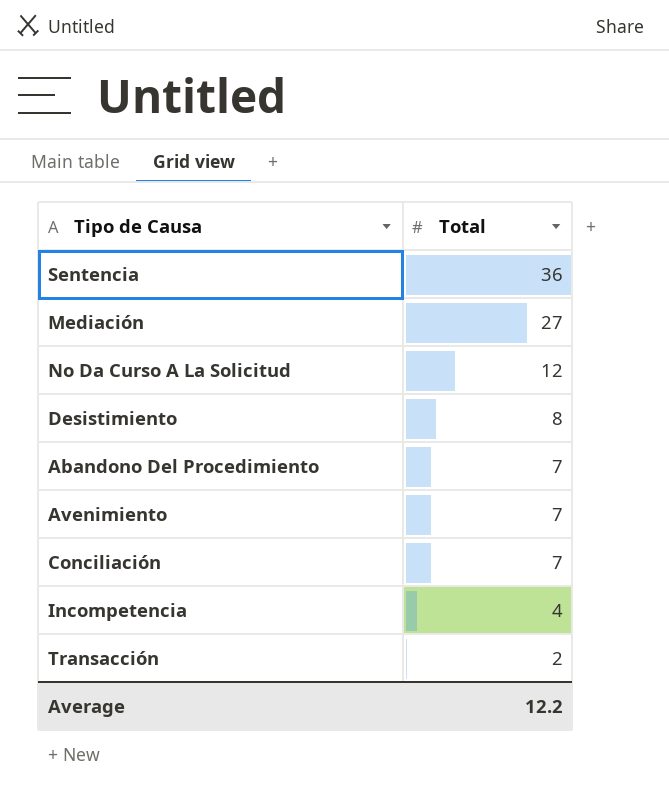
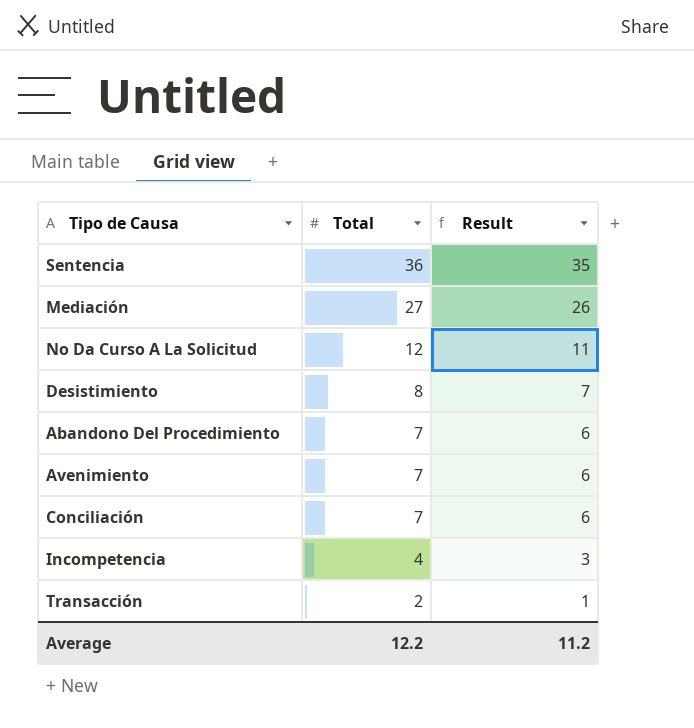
column Result | formula: none -> [Total] - 1

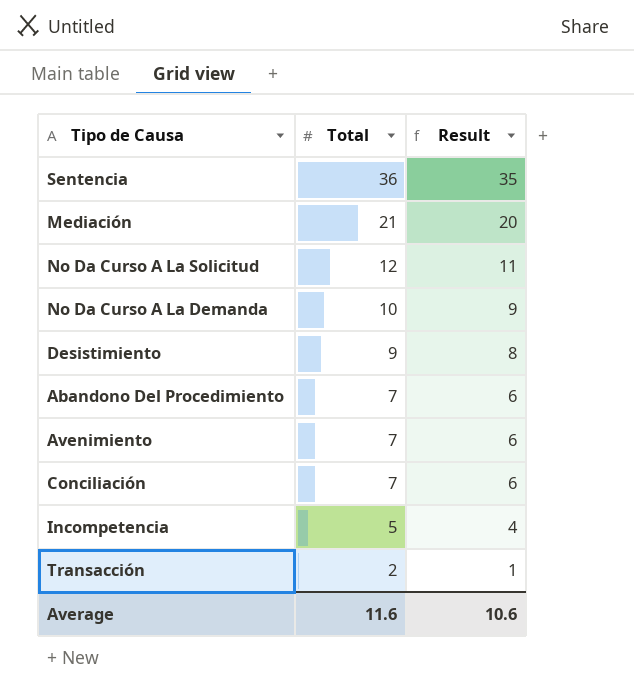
Mediación | Total: 27 -> 21
Mediación | Result: 26 -> 20
row No Da Curso A La Demanda: none -> 10 | 9
Desistimiento | Total: 8 -> 9
Desistimiento | Result: 7 -> 8
Incompetencia | Total: 4 -> 5
Incompetencia | Result: 3 -> 4
Average | Total: 12.2 -> 11.6
Average | Result: 11.2 -> 10.6

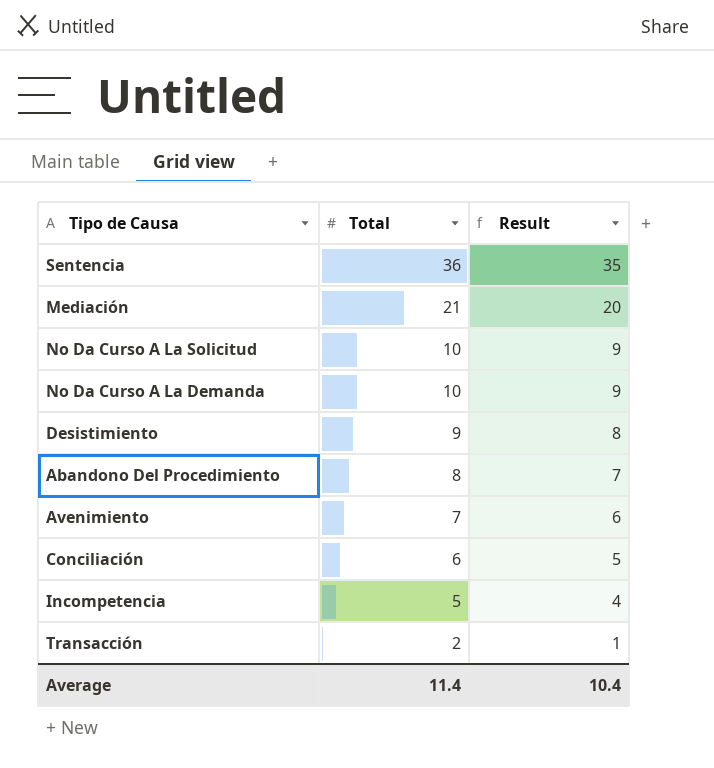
No Da Curso A La Solicitud | Total: 12 -> 10
No Da Curso A La Solicitud | Result: 11 -> 9
Abandono Del Procedimiento | Total: 7 -> 8
Abandono Del Procedimiento | Result: 6 -> 7
Conciliación | Total: 7 -> 6
Conciliación | Result: 6 -> 5
Average | Total: 11.6 -> 11.4
Average | Result: 10.6 -> 10.4

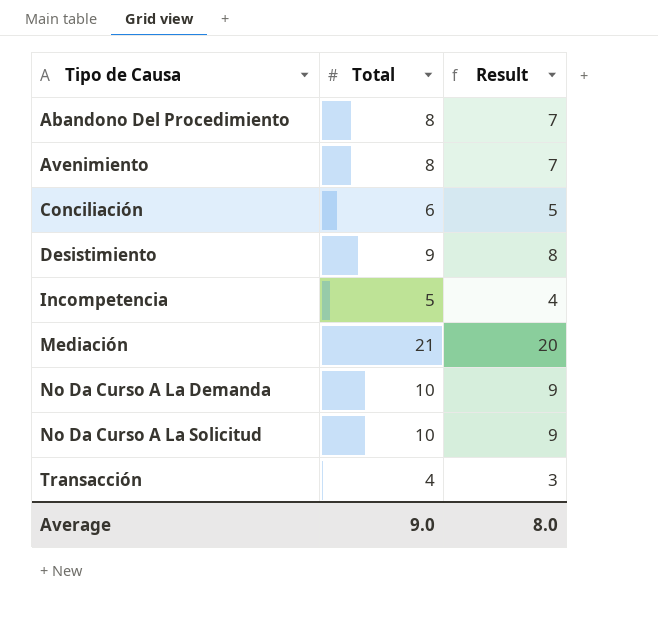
row order: Total descending -> Tipo de Causa ascending
row Sentencia: 36 | 35 -> none
Avenimiento | Total: 7 -> 8
Avenimiento | Result: 6 -> 7
Transacción | Total: 2 -> 4
Transacción | Result: 1 -> 3
Average | Total: 11.4 -> 9.0
Average | Result: 10.4 -> 8.0

